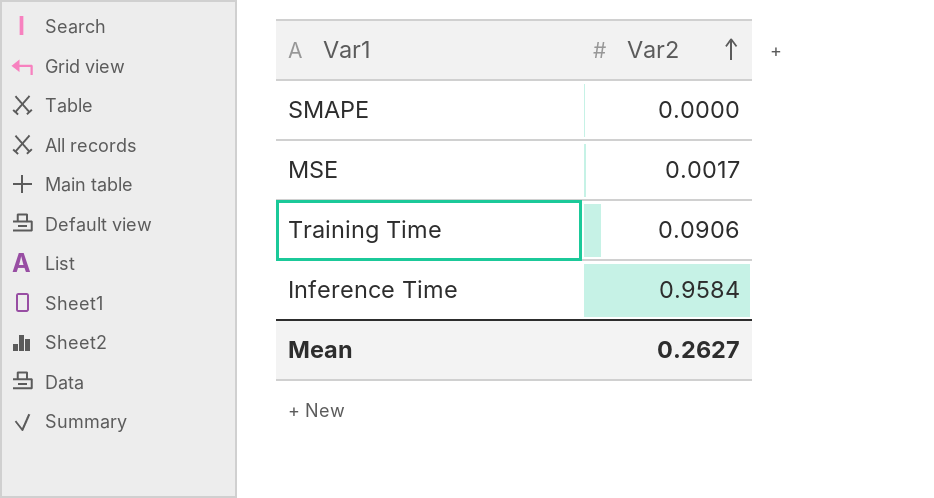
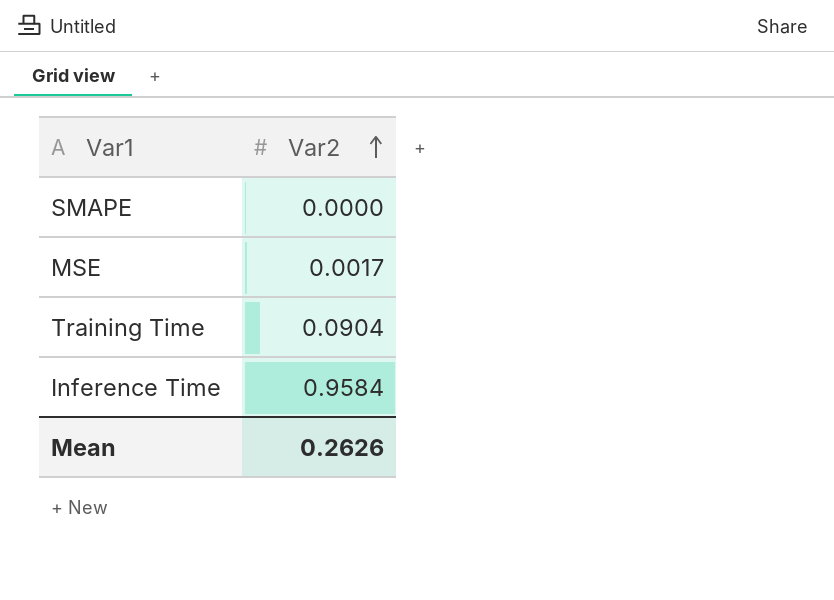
Training Time | Var2: 0.0906 -> 0.0904
Mean | Var2: 0.2627 -> 0.2626

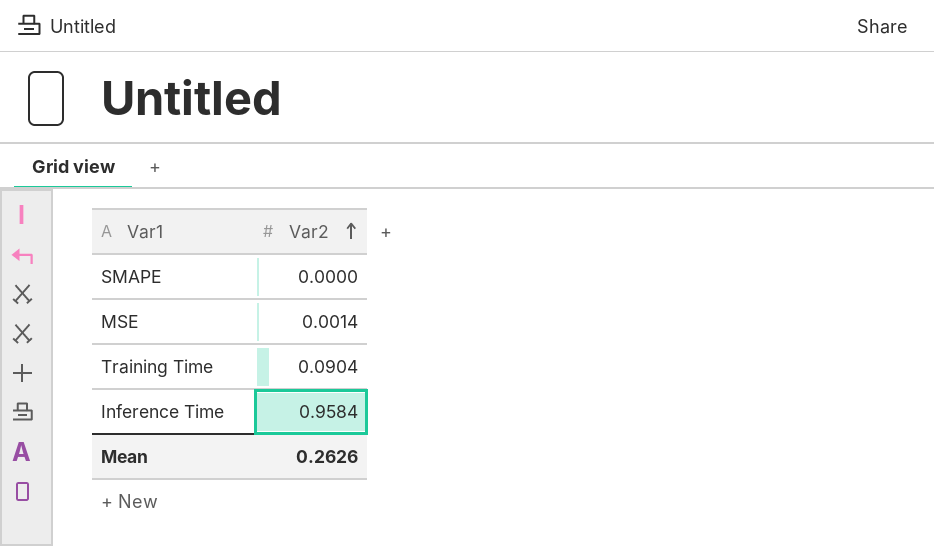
MSE | Var2: 0.0017 -> 0.0014

